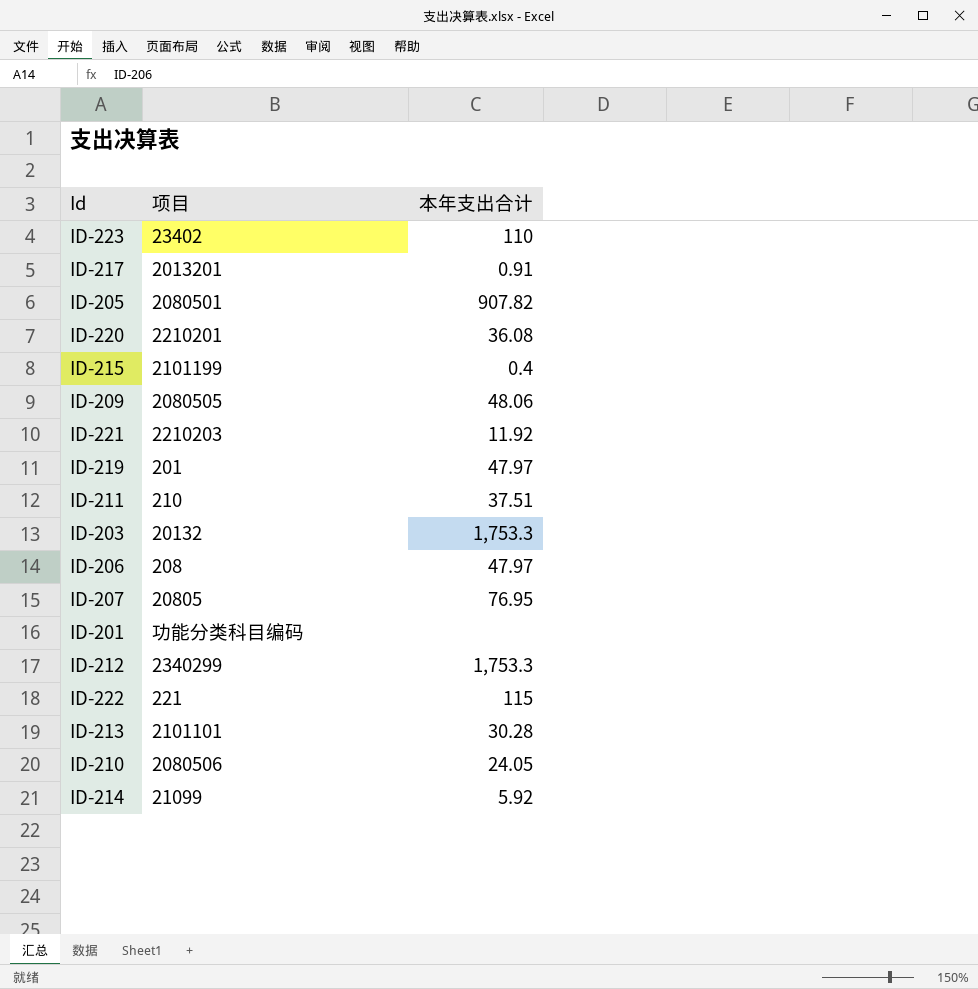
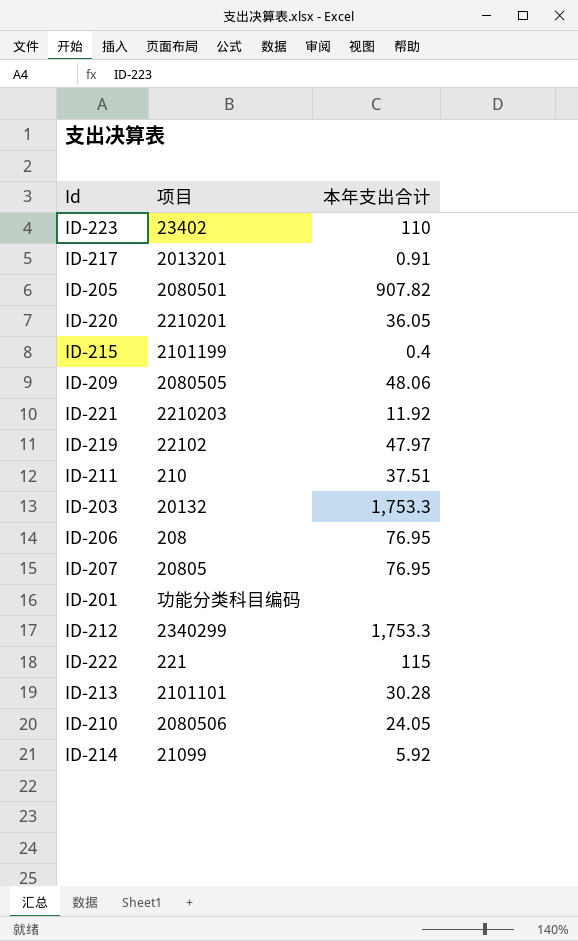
ID-220 | 本年支出合计: 36.08 -> 36.05
ID-219 | 项目: 201 -> 22102
ID-206 | 本年支出合计: 47.97 -> 76.95

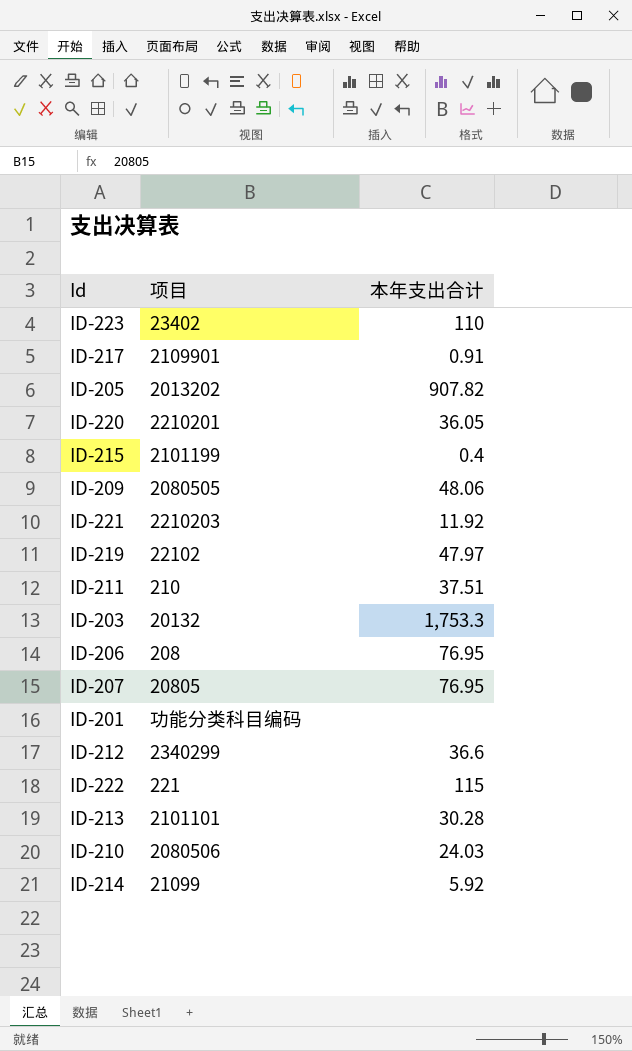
ID-217 | 项目: 2013201 -> 2109901
ID-205 | 项目: 2080501 -> 2013202
ID-212 | 本年支出合计: 1,753.3 -> 36.6
ID-210 | 本年支出合计: 24.05 -> 24.03

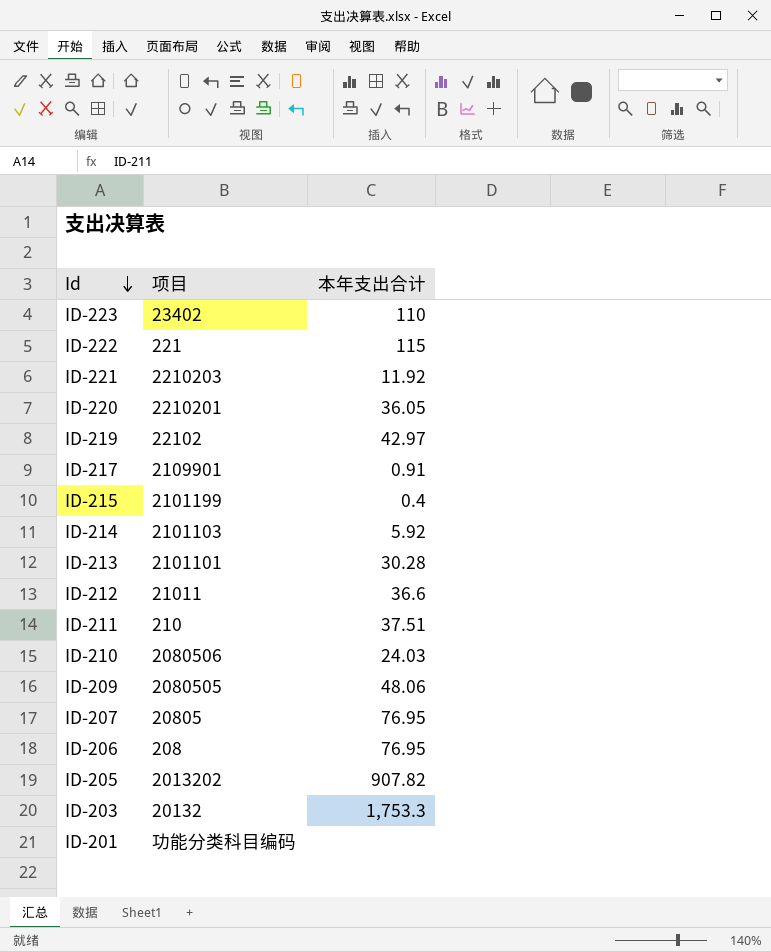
row order: none -> Id descending
ID-219 | 本年支出合计: 47.97 -> 42.97
ID-214 | 项目: 21099 -> 2101103
ID-212 | 项目: 2340299 -> 21011

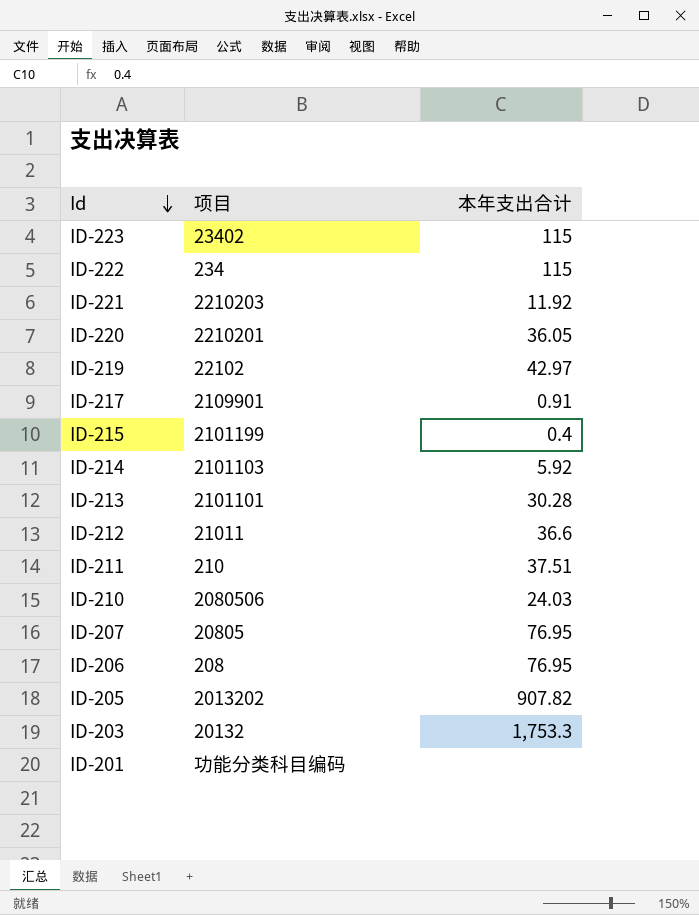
row ID-209: 2080505 | 48.06 -> none
ID-223 | 本年支出合计: 110 -> 115
ID-222 | 项目: 221 -> 234

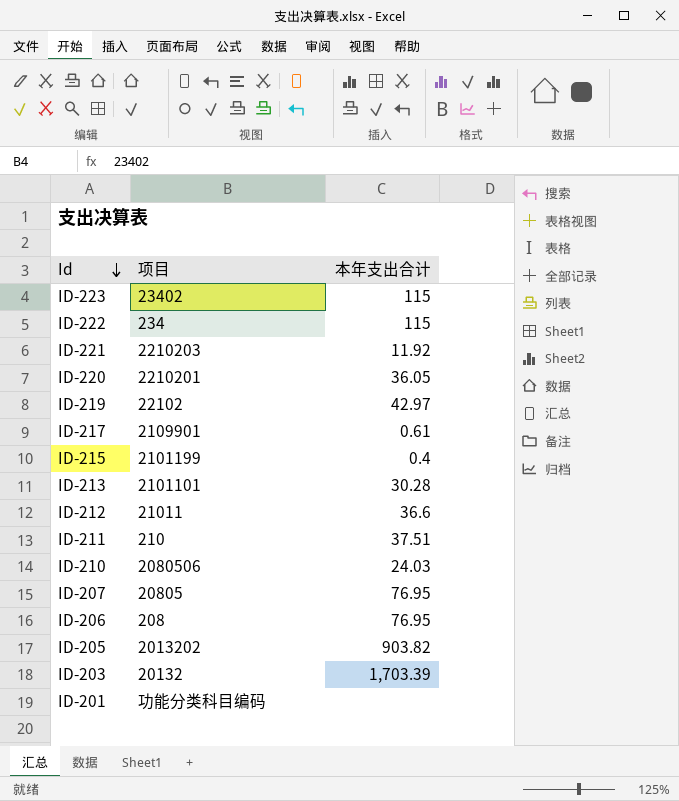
row ID-214: 2101103 | 5.92 -> none
ID-217 | 本年支出合计: 0.91 -> 0.61
ID-205 | 本年支出合计: 907.82 -> 903.82
ID-203 | 本年支出合计: 1,753.3 -> 1,703.39

